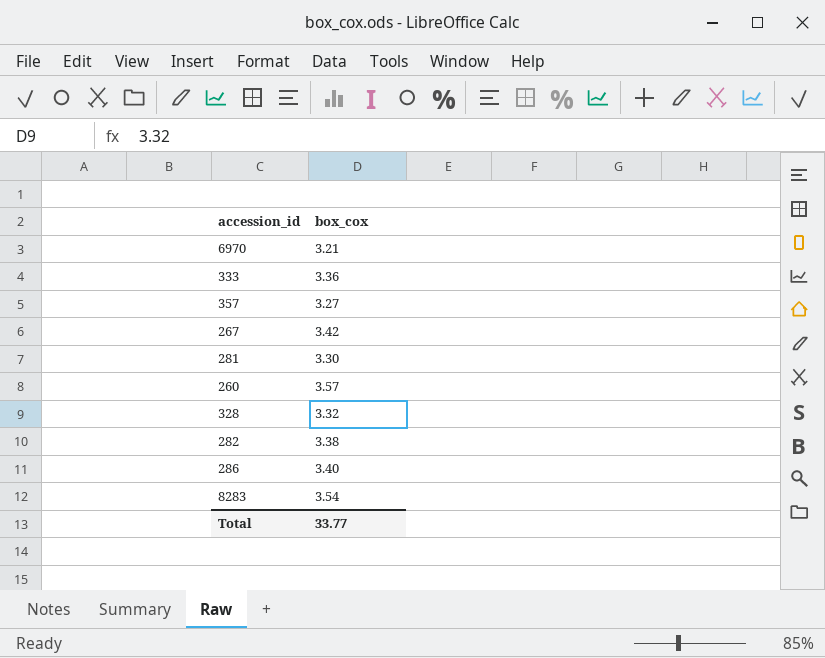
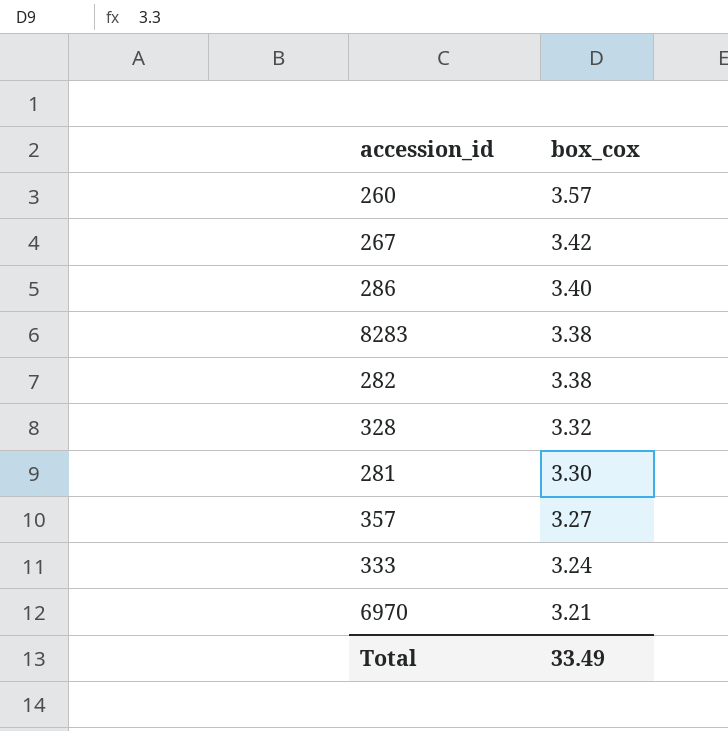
row order: none -> box_cox descending
8283 | box_cox: 3.54 -> 3.38
333 | box_cox: 3.36 -> 3.24
Total | box_cox: 33.77 -> 33.49

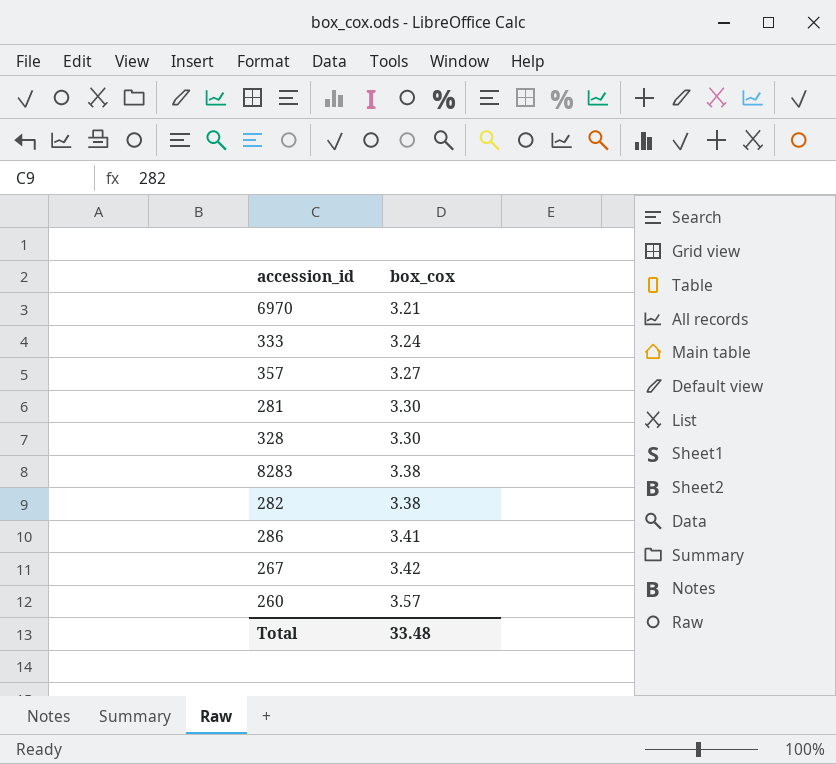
row order: box_cox descending -> box_cox ascending
328 | box_cox: 3.32 -> 3.30
286 | box_cox: 3.40 -> 3.41
Total | box_cox: 33.49 -> 33.48

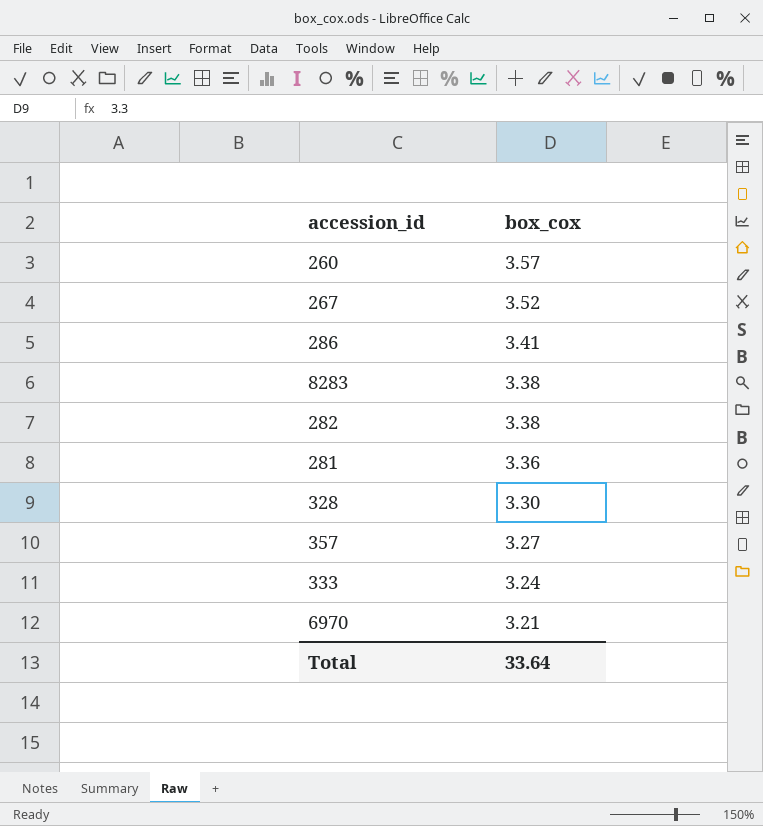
row order: box_cox ascending -> box_cox descending
267 | box_cox: 3.42 -> 3.52
281 | box_cox: 3.30 -> 3.36
Total | box_cox: 33.48 -> 33.64

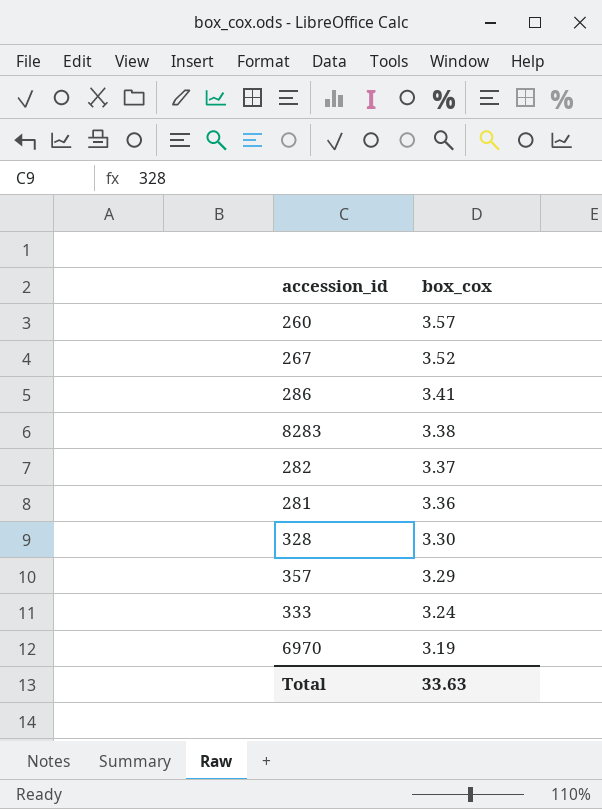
282 | box_cox: 3.38 -> 3.37
357 | box_cox: 3.27 -> 3.29
6970 | box_cox: 3.21 -> 3.19
Total | box_cox: 33.64 -> 33.63

